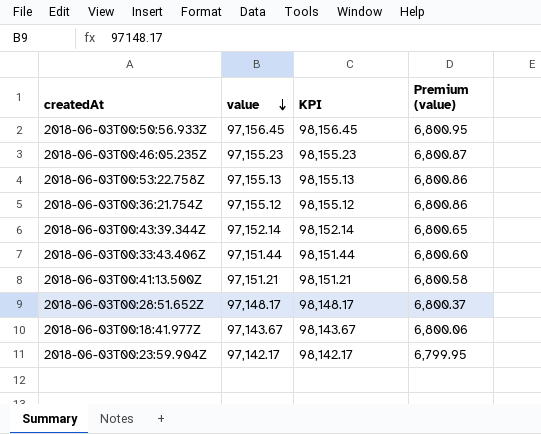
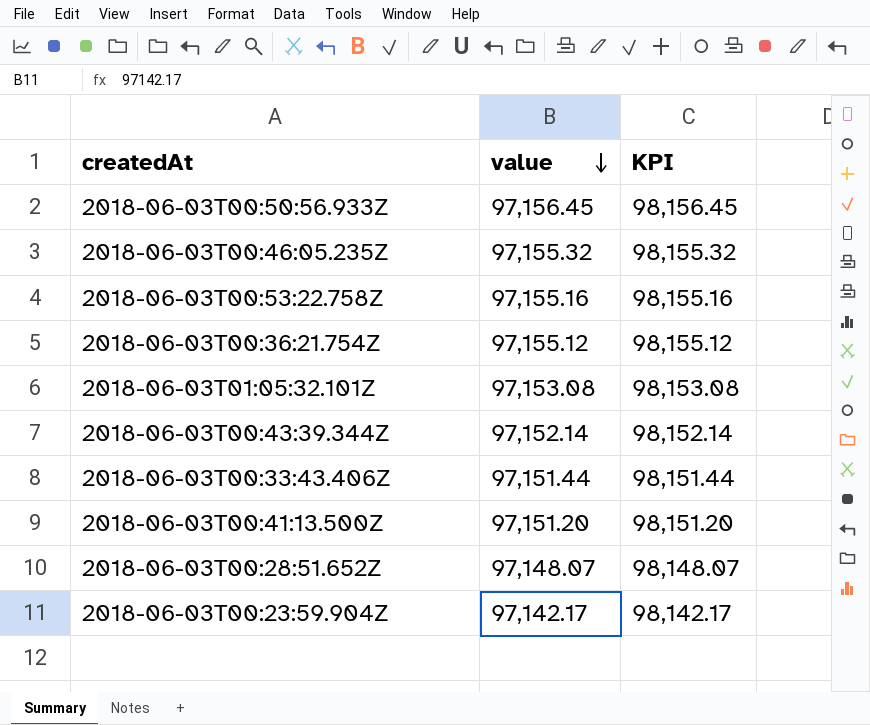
column Premium (value) | formula: [value] * 0.07 -> none
row 2018-06-03T00:18:41.977Z: 97,143.67 | 98,143.67 | 6,800.06 -> none
2018-06-03T00:46:05.235Z | value: 97,155.23 -> 97,155.32
2018-06-03T00:46:05.235Z | KPI: 98,155.23 -> 98,155.32
2018-06-03T00:53:22.758Z | value: 97,155.13 -> 97,155.16
2018-06-03T00:53:22.758Z | KPI: 98,155.13 -> 98,155.16
row 2018-06-03T01:05:32.101Z: none -> 97,153.08 | 98,153.08
2018-06-03T00:41:13.500Z | value: 97,151.21 -> 97,151.20
2018-06-03T00:41:13.500Z | KPI: 98,151.21 -> 98,151.20
2018-06-03T00:28:51.652Z | value: 97,148.17 -> 97,148.07
2018-06-03T00:28:51.652Z | KPI: 98,148.17 -> 98,148.07

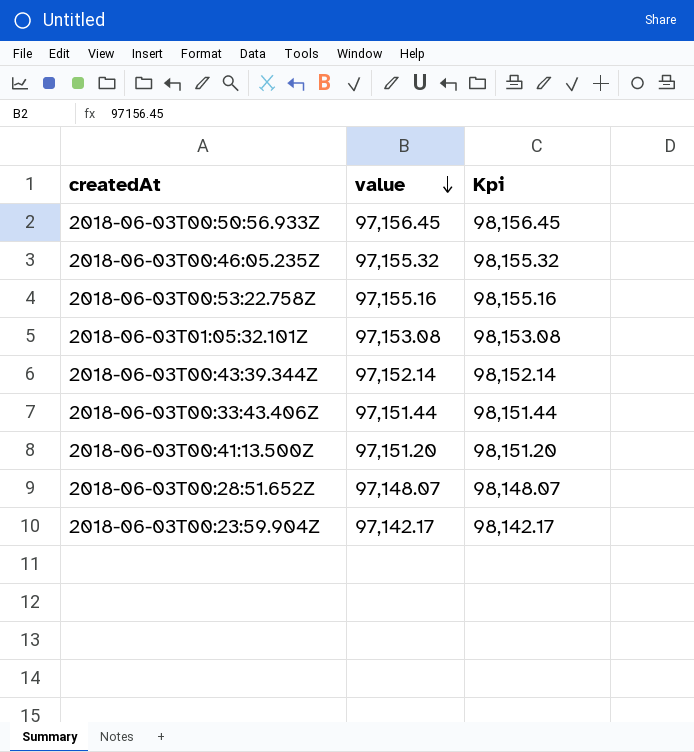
column name: KPI -> Kpi
row 2018-06-03T00:36:21.754Z: 97,155.12 | 98,155.12 -> none

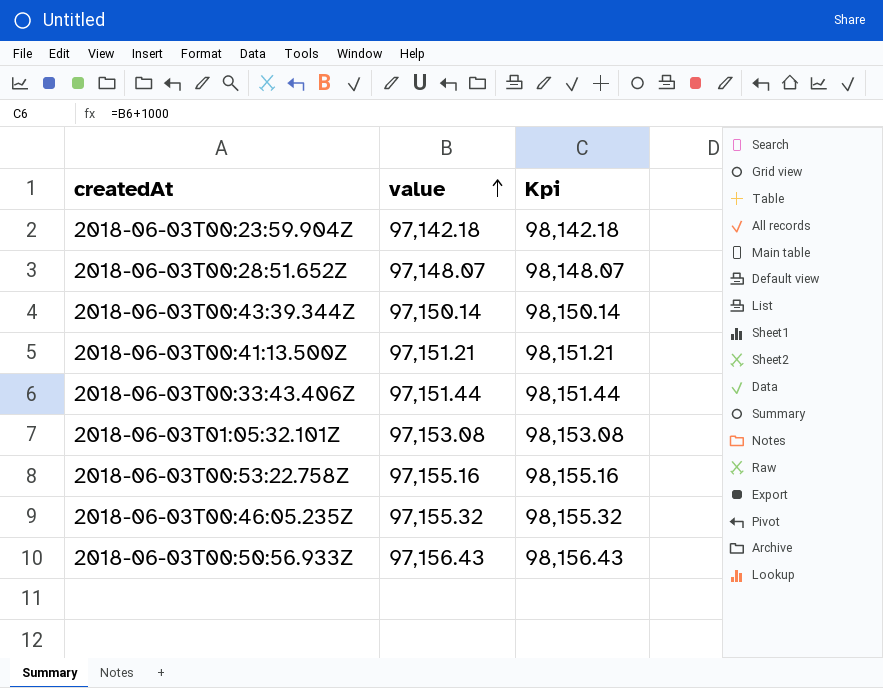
row order: value descending -> value ascending
2018-06-03T00:23:59.904Z | value: 97,142.17 -> 97,142.18
2018-06-03T00:23:59.904Z | Kpi: 98,142.17 -> 98,142.18
2018-06-03T00:43:39.344Z | value: 97,152.14 -> 97,150.14
2018-06-03T00:43:39.344Z | Kpi: 98,152.14 -> 98,150.14
2018-06-03T00:41:13.500Z | value: 97,151.20 -> 97,151.21
2018-06-03T00:41:13.500Z | Kpi: 98,151.20 -> 98,151.21
2018-06-03T00:50:56.933Z | value: 97,156.45 -> 97,156.43
2018-06-03T00:50:56.933Z | Kpi: 98,156.45 -> 98,156.43

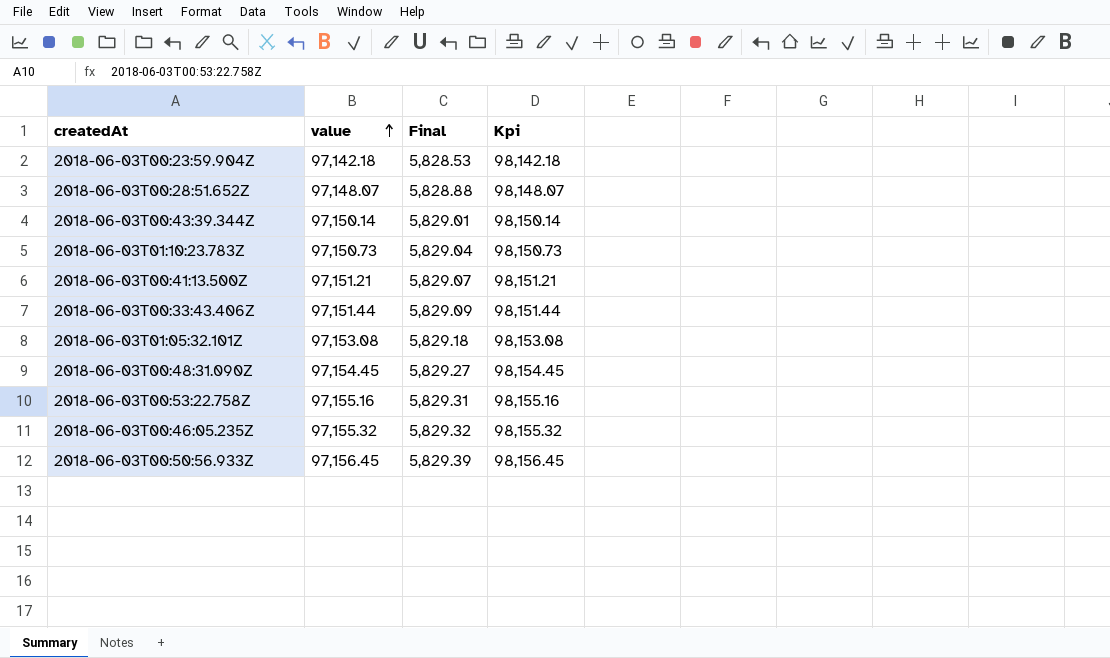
column Final | formula: none -> [value] * 0.06
row 2018-06-03T01:10:23.783Z: none -> 97,150.73 | 5,829.04 | 98,150.73
row 2018-06-03T00:48:31.090Z: none -> 97,154.45 | 5,829.27 | 98,154.45
2018-06-03T00:50:56.933Z | value: 97,156.43 -> 97,156.45
2018-06-03T00:50:56.933Z | Kpi: 98,156.43 -> 98,156.45

